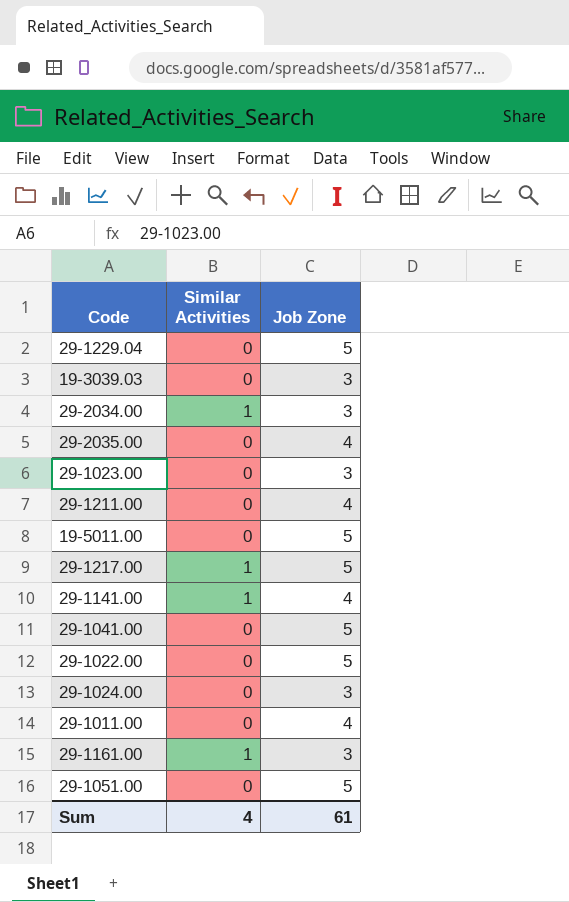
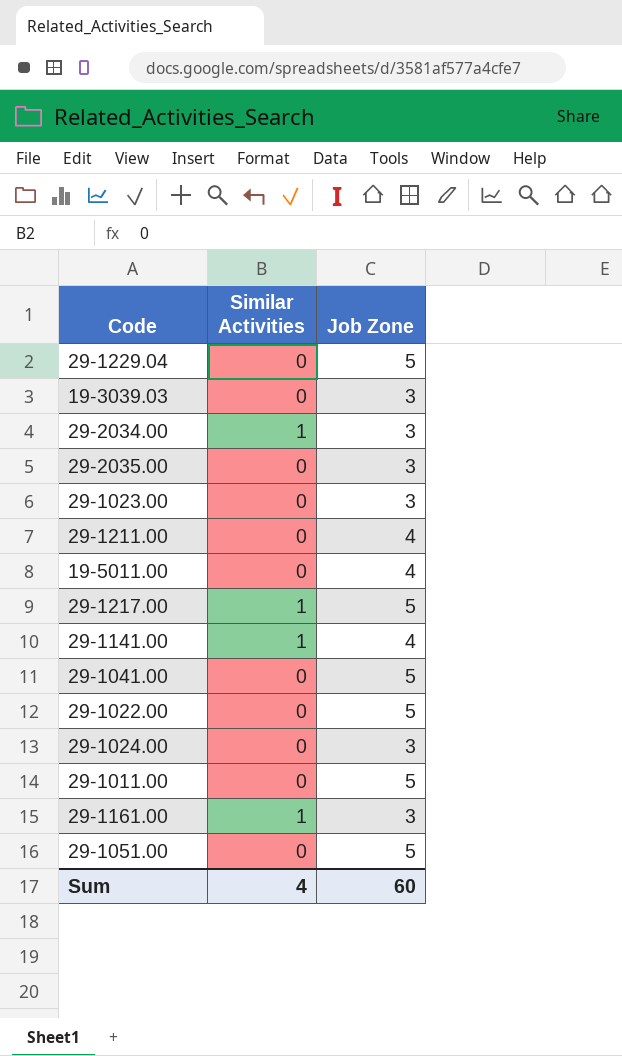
29-2035.00 | Job Zone: 4 -> 3
19-5011.00 | Job Zone: 5 -> 4
29-1011.00 | Job Zone: 4 -> 5
Sum | Job Zone: 61 -> 60

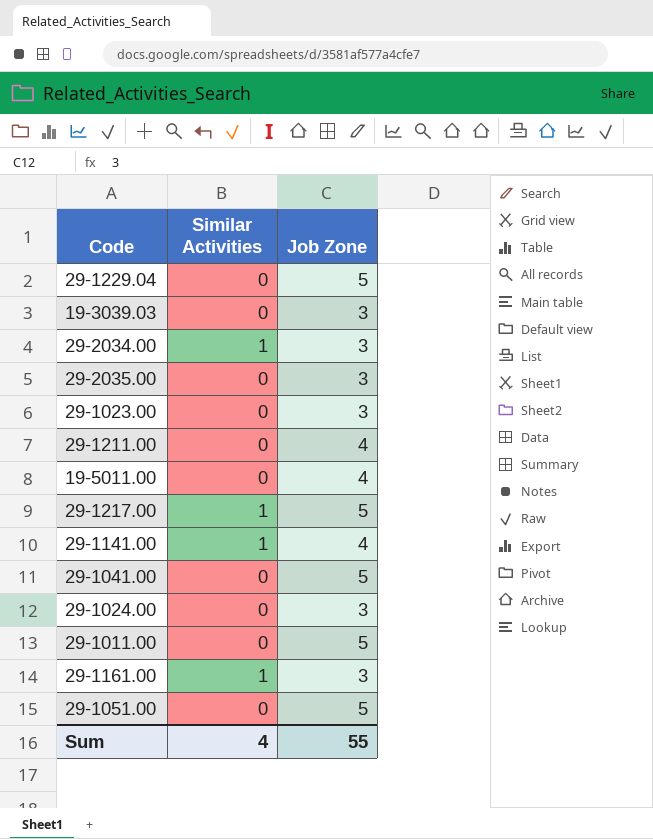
row 29-1022.00: 0 | 5 -> none
Sum | Job Zone: 60 -> 55

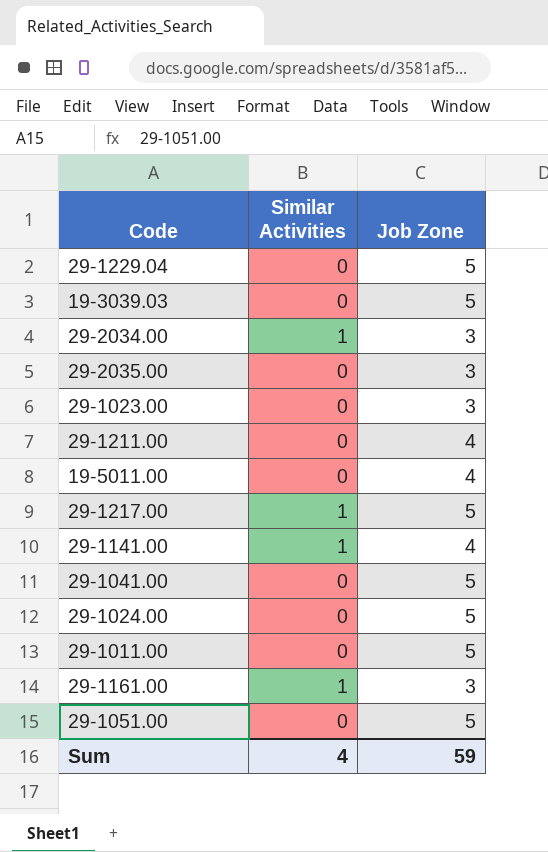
19-3039.03 | Job Zone: 3 -> 5
29-1024.00 | Job Zone: 3 -> 5
Sum | Job Zone: 55 -> 59

